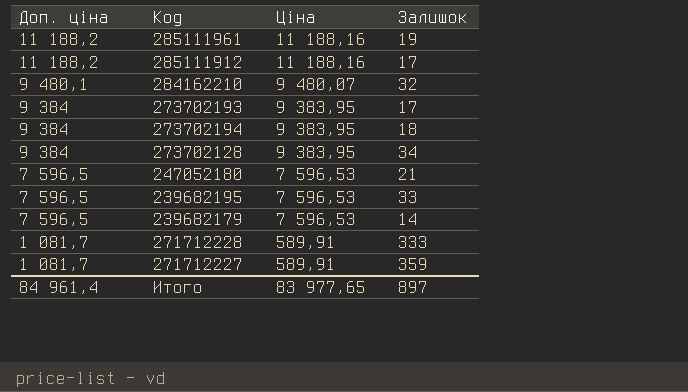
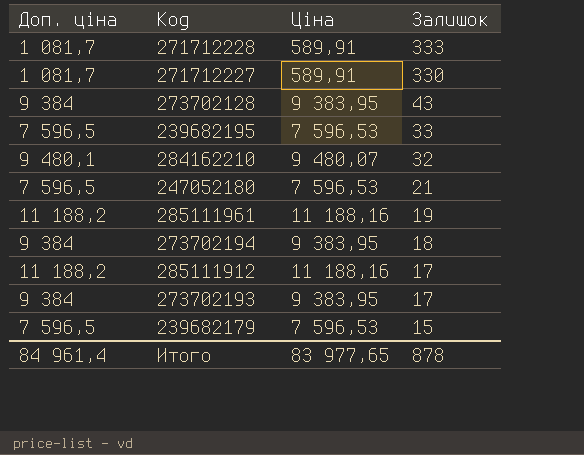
row order: Доп. ціна descending -> Залишок descending
271712227 | Залишок: 359 -> 330
273702128 | Залишок: 34 -> 43
239682179 | Залишок: 14 -> 15
Итого | Залишок: 897 -> 878

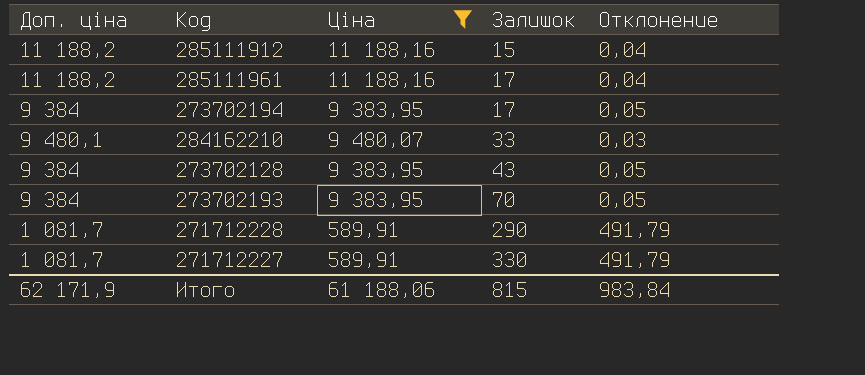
filter: none -> Ціна != 7 596,53
row order: Залишок descending -> Залишок ascending
column Отклонение | formula: none -> [Доп. ціна] - [Ціна]
285111912 | Залишок: 17 -> 15
285111961 | Залишок: 19 -> 17
273702194 | Залишок: 18 -> 17
284162210 | Залишок: 32 -> 33
273702193 | Залишок: 17 -> 70
271712228 | Залишок: 333 -> 290
Итого | Доп. ціна: 84 961,4 -> 62 171,9
Итого | Ціна: 83 977,65 -> 61 188,06
Итого | Залишок: 878 -> 815

